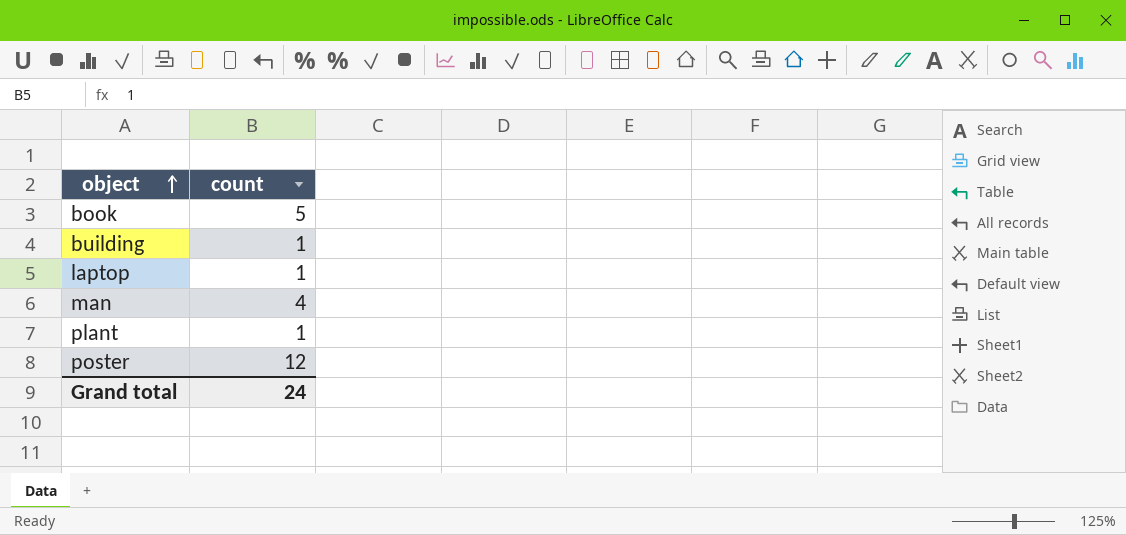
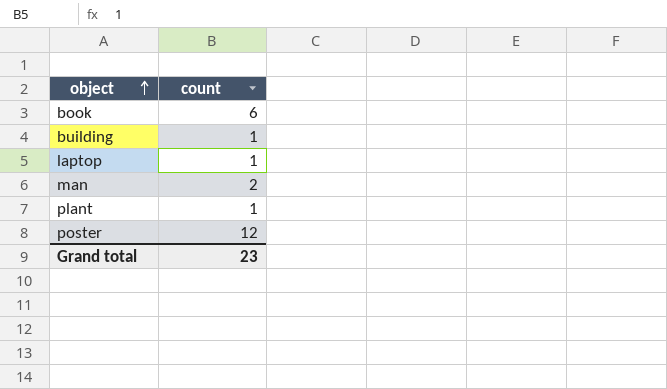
book | count: 5 -> 6
man | count: 4 -> 2
Grand total | count: 24 -> 23

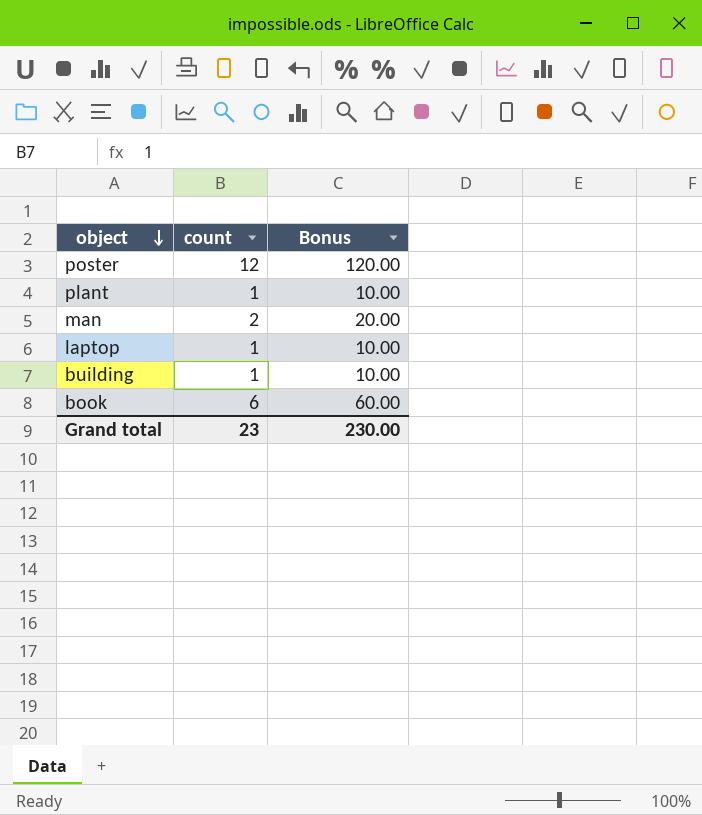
row order: object ascending -> object descending
column Bonus | formula: none -> [count] * 10

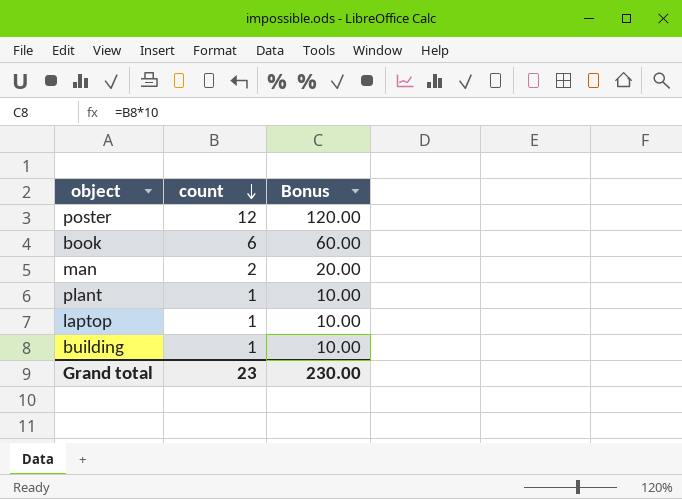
row order: object descending -> count descending

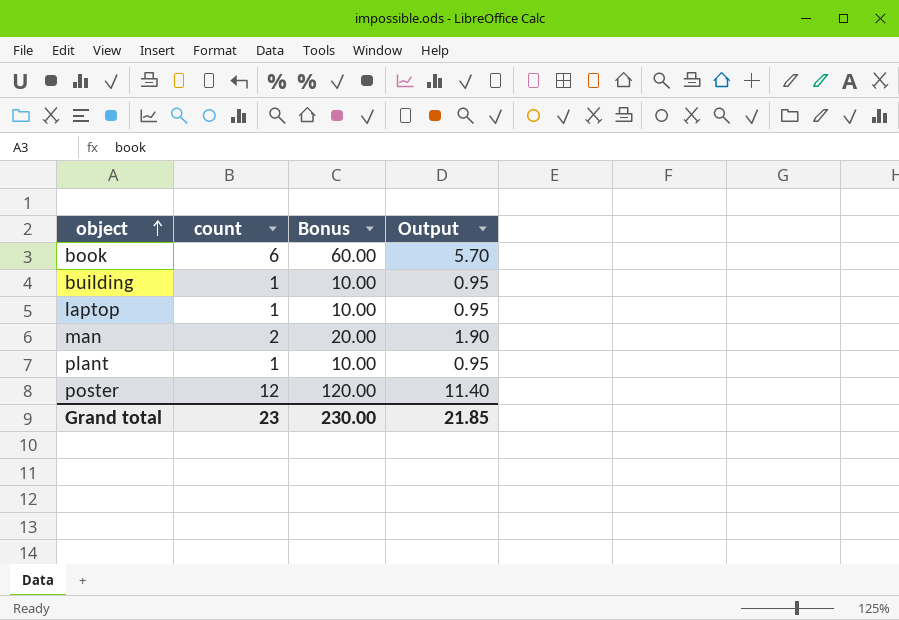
row order: count descending -> object ascending
column Output | formula: none -> [count] * 0.95

